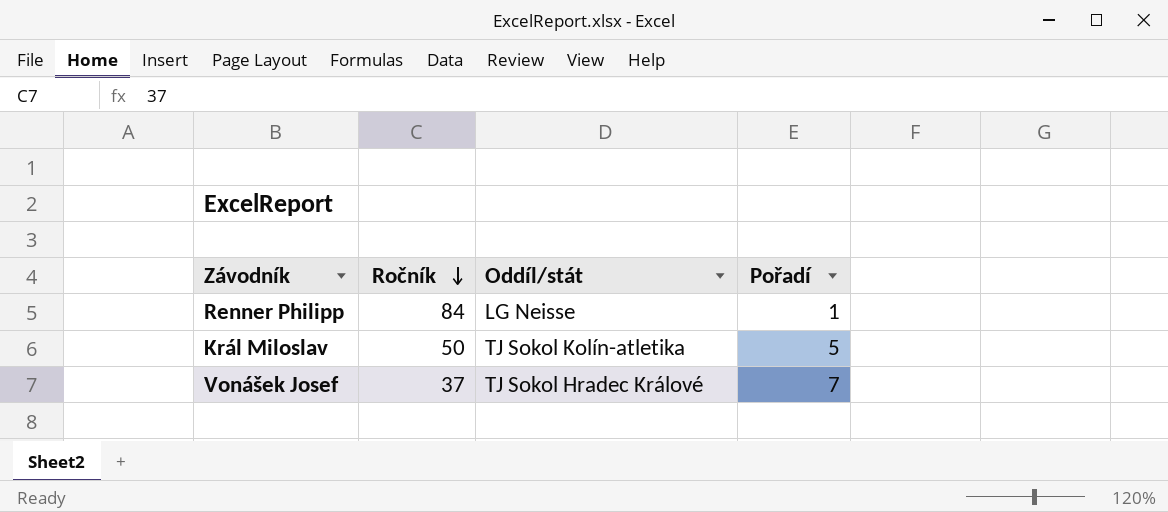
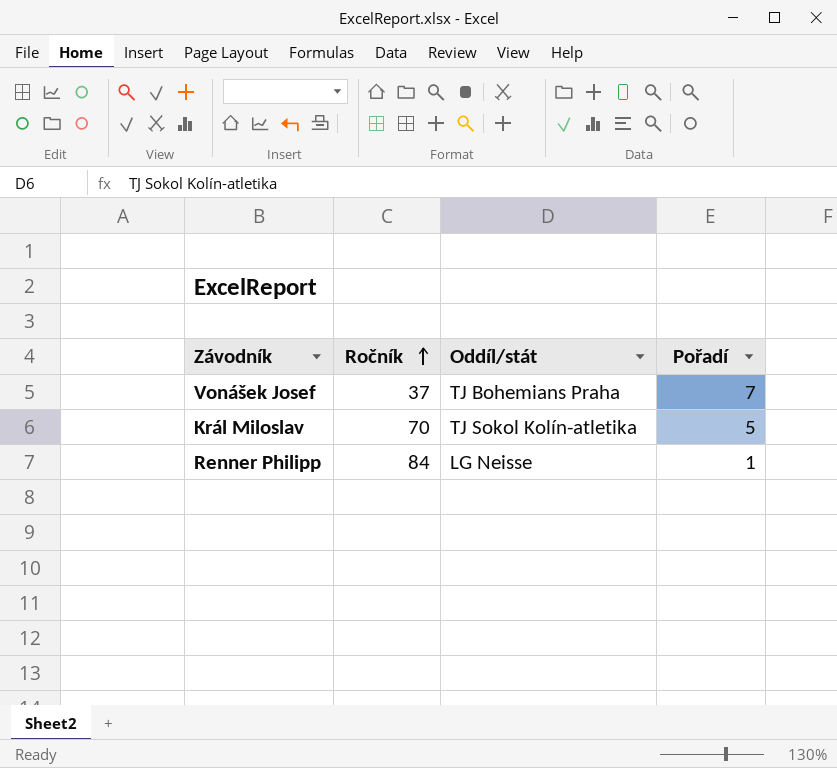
row order: Ročník descending -> Ročník ascending
Vonášek Josef | Oddíl/stát: TJ Sokol Hradec Králové -> TJ Bohemians Praha
Král Miloslav | Ročník: 50 -> 70

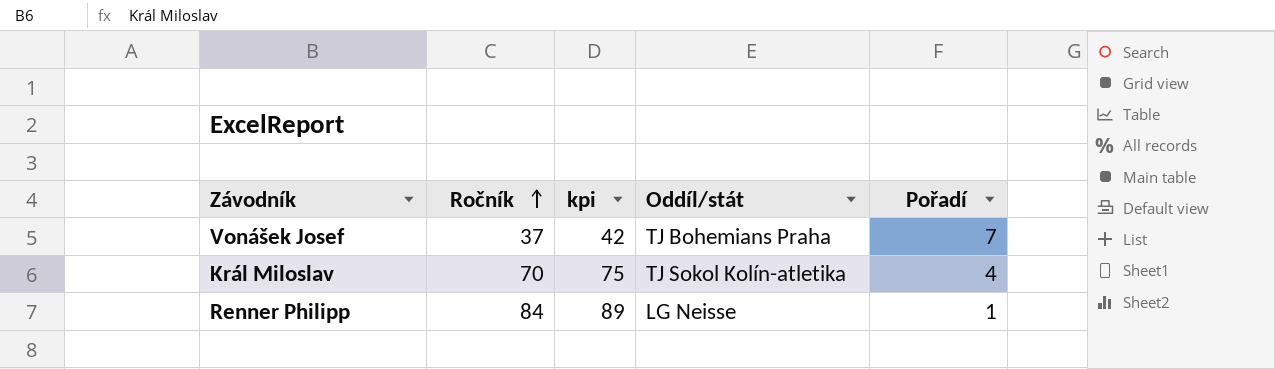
column kpi | formula: none -> [Ročník] + 5
Král Miloslav | Pořadí: 5 -> 4

